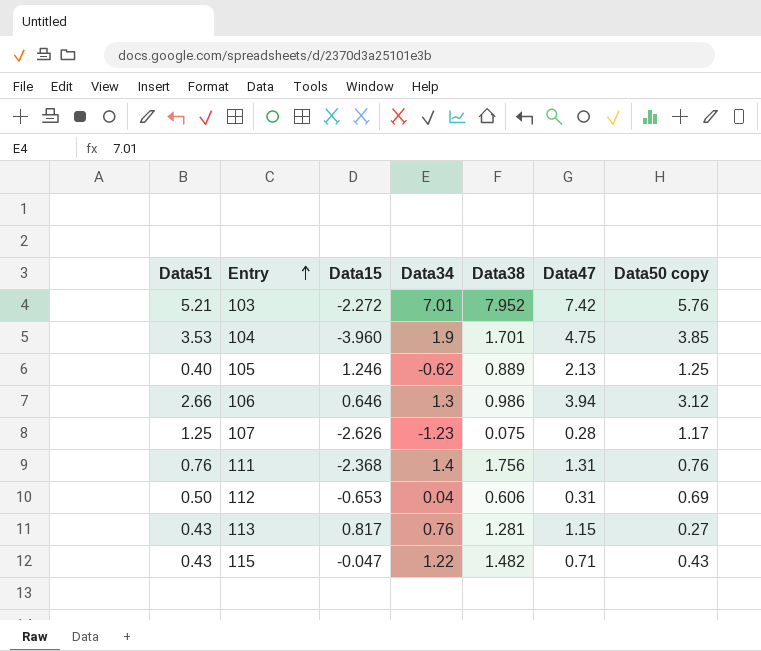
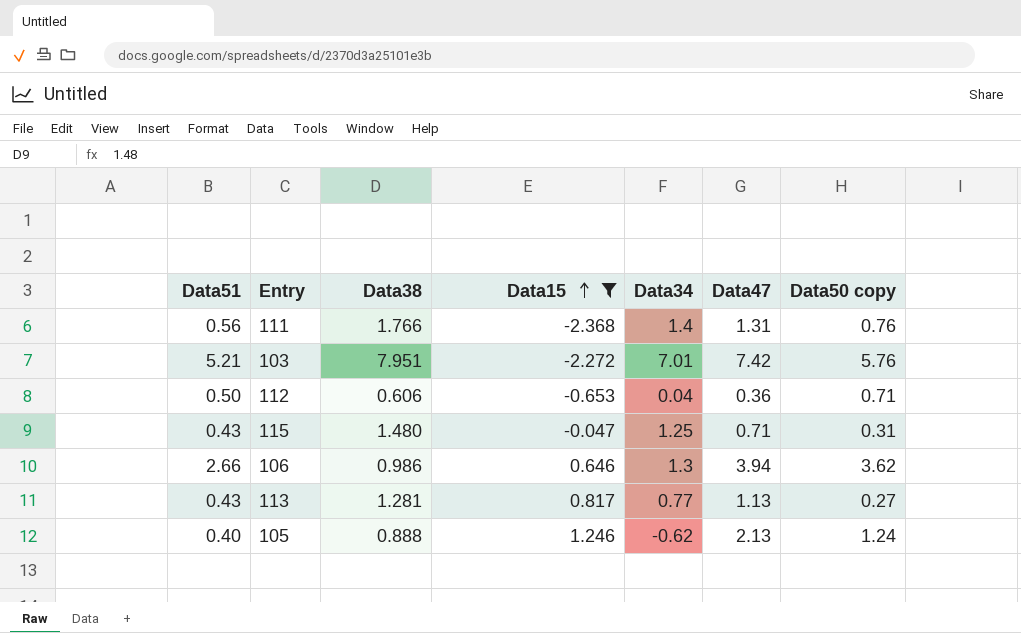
filter: none -> Data15 >= -2.368
row order: Entry ascending -> Data15 ascending
column Data38 | position: 5 -> 3
111 | Data51: 0.76 -> 0.56
111 | Data38: 1.756 -> 1.766
103 | Data38: 7.952 -> 7.951
112 | Data47: 0.31 -> 0.36
112 | Data50 copy: 0.69 -> 0.71
115 | Data38: 1.482 -> 1.480
115 | Data34: 1.22 -> 1.25
115 | Data50 copy: 0.43 -> 0.31
106 | Data50 copy: 3.12 -> 3.62
113 | Data34: 0.76 -> 0.77
113 | Data47: 1.15 -> 1.13
105 | Data38: 0.889 -> 0.888
105 | Data50 copy: 1.25 -> 1.24

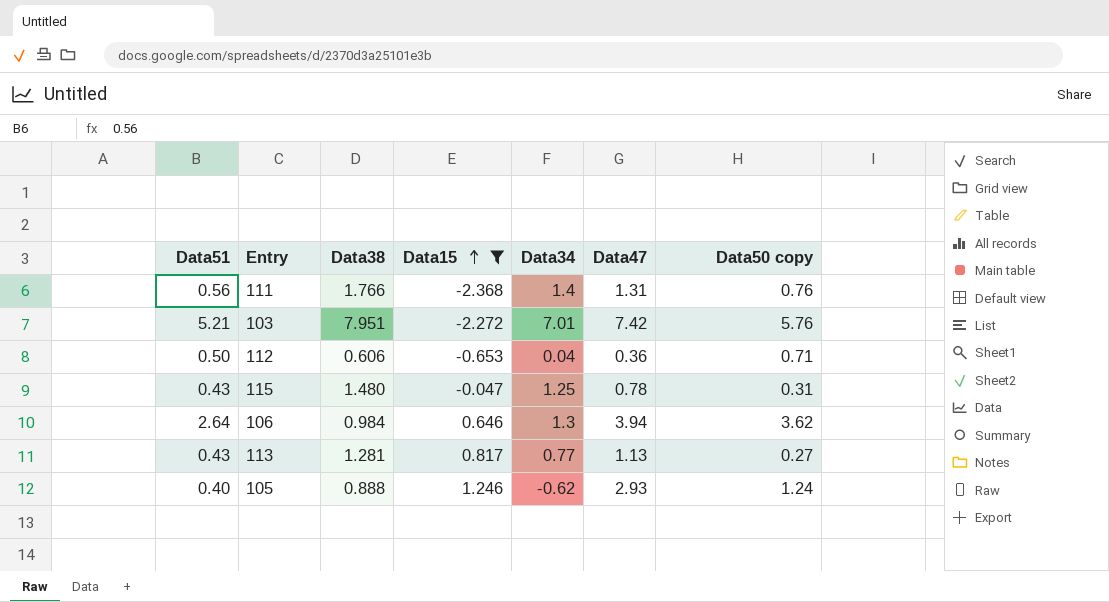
115 | Data47: 0.71 -> 0.78
106 | Data51: 2.66 -> 2.64
106 | Data38: 0.986 -> 0.984
105 | Data47: 2.13 -> 2.93

